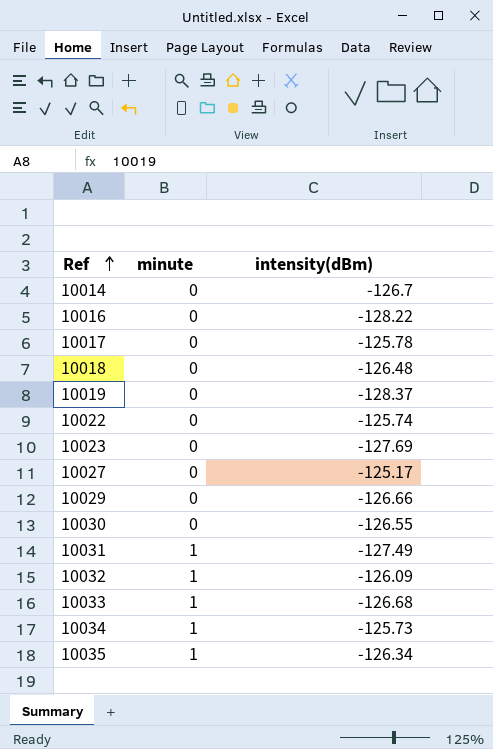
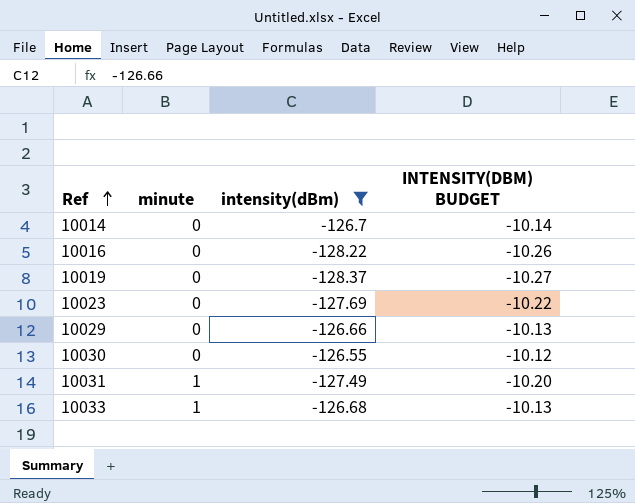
filter: none -> intensity(dBm) <= -126.55
column INTENSITY(DBM) BUDGET | formula: none -> [intensity(dBm)] * 0.08

